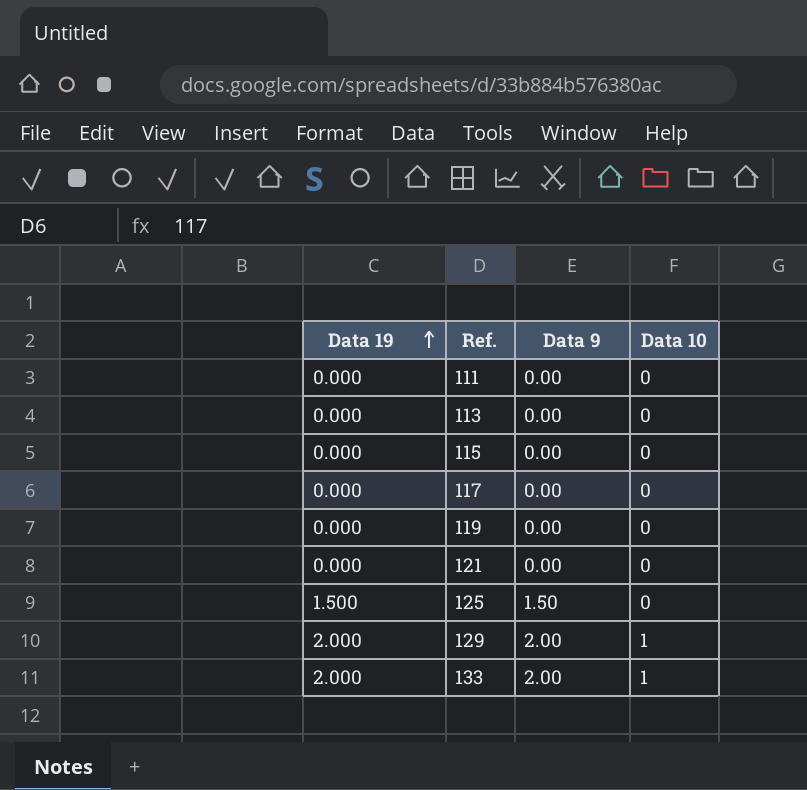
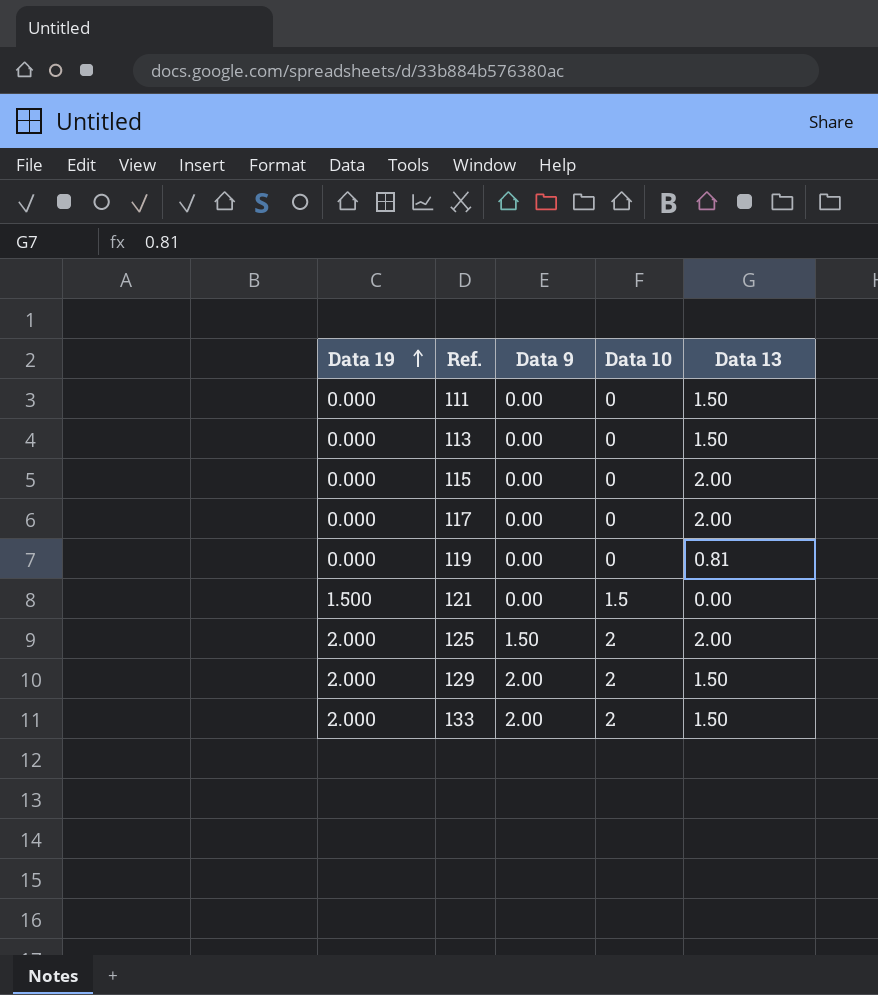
column Data 13 | position: none -> 5
121 | Data 19: 0.000 -> 1.500
121 | Data 10: 0 -> 1.5
125 | Data 19: 1.500 -> 2.000
125 | Data 10: 0 -> 2
129 | Data 10: 1 -> 2
133 | Data 10: 1 -> 2

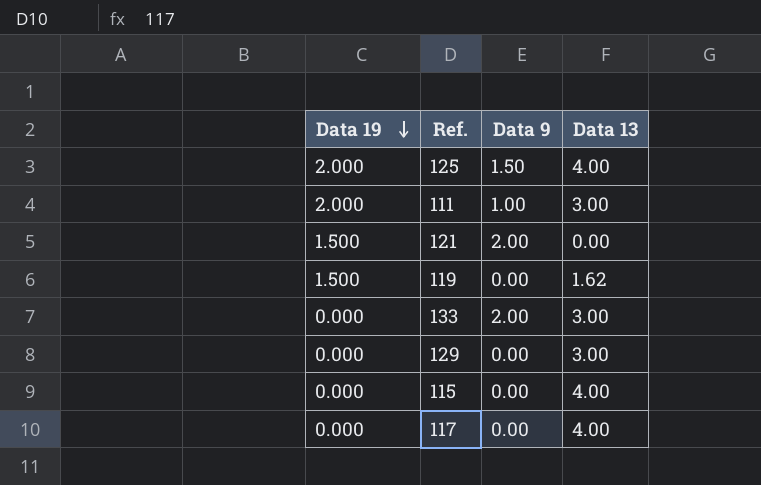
row order: Data 19 ascending -> Data 19 descending
column Data 10 | position: 4 -> none
row 113: 0.000 | 0.00 | 0 | 1.50 -> none
125 | Data 13: 2.00 -> 4.00
111 | Data 19: 0.000 -> 2.000
111 | Data 9: 0.00 -> 1.00
111 | Data 13: 1.50 -> 3.00
121 | Data 9: 0.00 -> 2.00
119 | Data 19: 0.000 -> 1.500
119 | Data 13: 0.81 -> 1.62
133 | Data 19: 2.000 -> 0.000
133 | Data 13: 1.50 -> 3.00
129 | Data 19: 2.000 -> 0.000
129 | Data 9: 2.00 -> 0.00
129 | Data 13: 1.50 -> 3.00
115 | Data 13: 2.00 -> 4.00
117 | Data 13: 2.00 -> 4.00

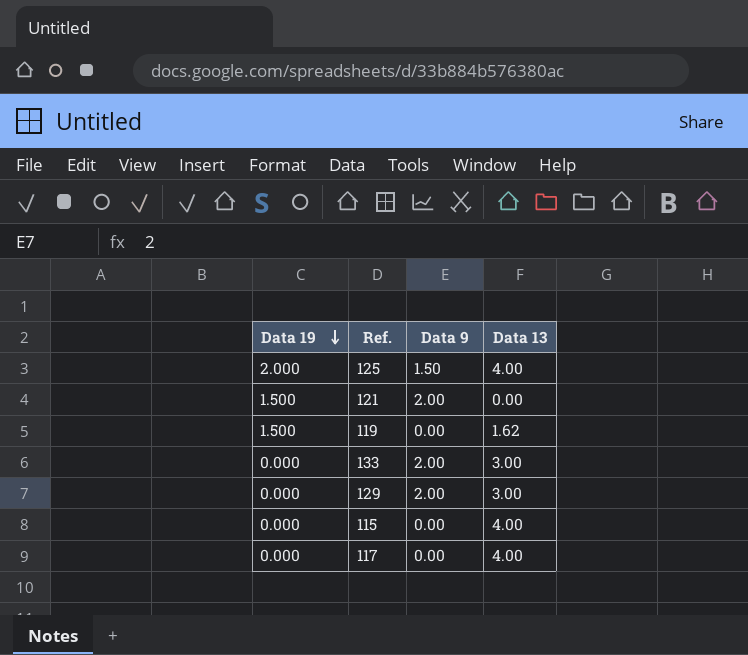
row 111: 2.000 | 1.00 | 3.00 -> none
129 | Data 9: 0.00 -> 2.00

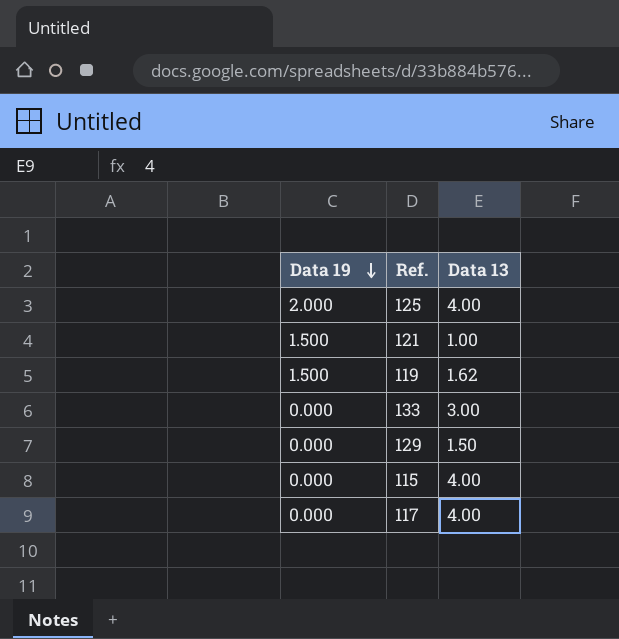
column Data 9 | position: 3 -> none
121 | Data 13: 0.00 -> 1.00
129 | Data 13: 3.00 -> 1.50

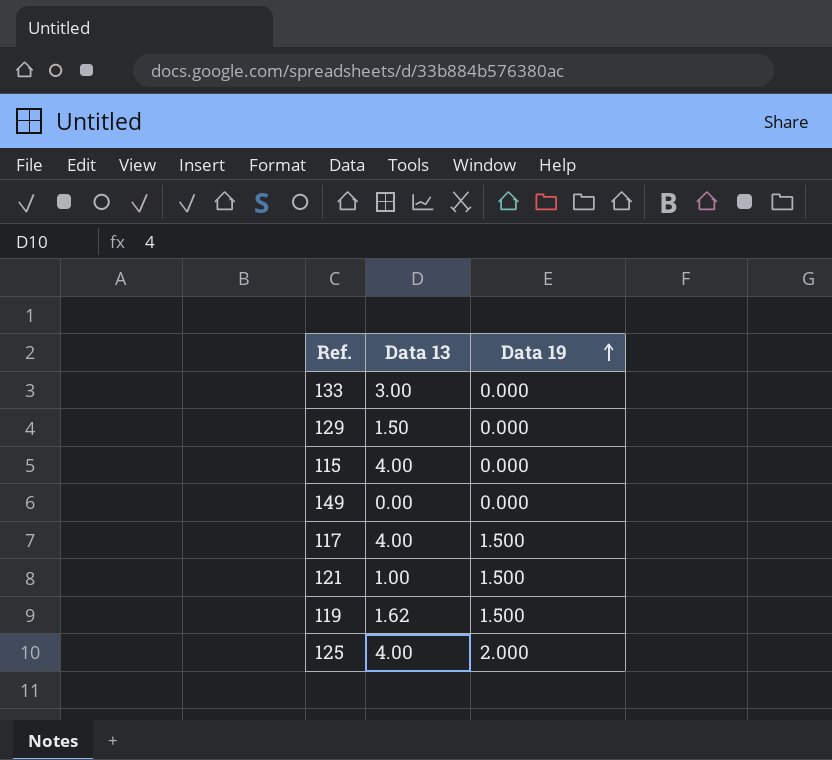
row order: Data 19 descending -> Data 19 ascending
column Data 19 | position: 1 -> 3
row 149: none -> 0.00 | 0.000
117 | Data 19: 0.000 -> 1.500

